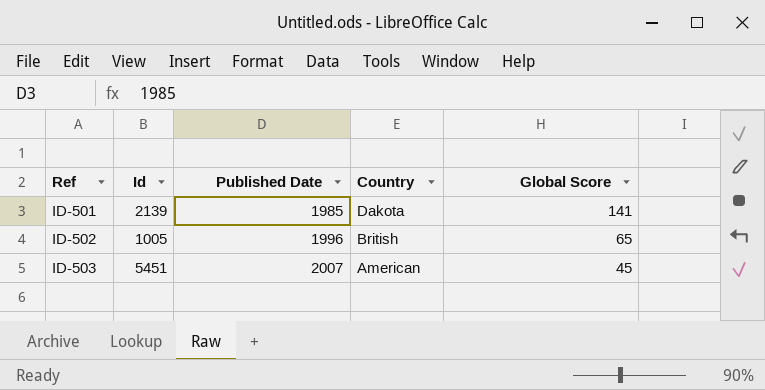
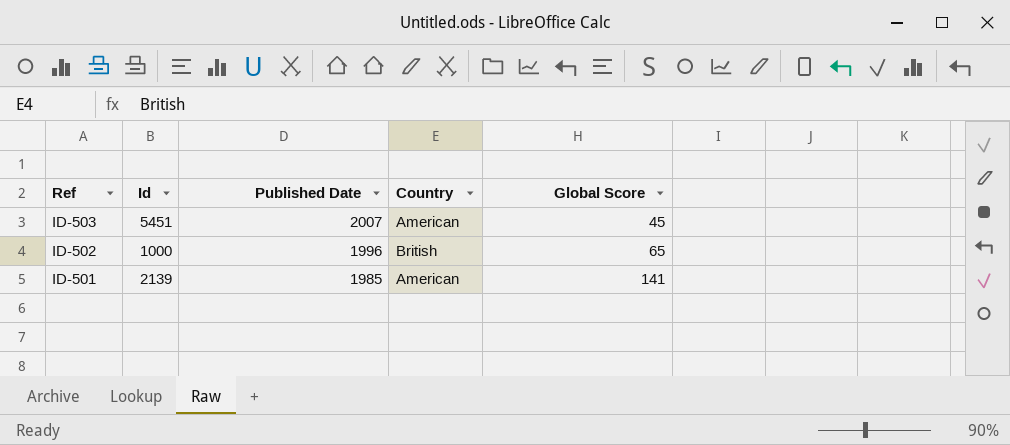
row order: Ref ascending -> Ref descending
ID-502 | Id: 1005 -> 1000
ID-501 | Country: Dakota -> American

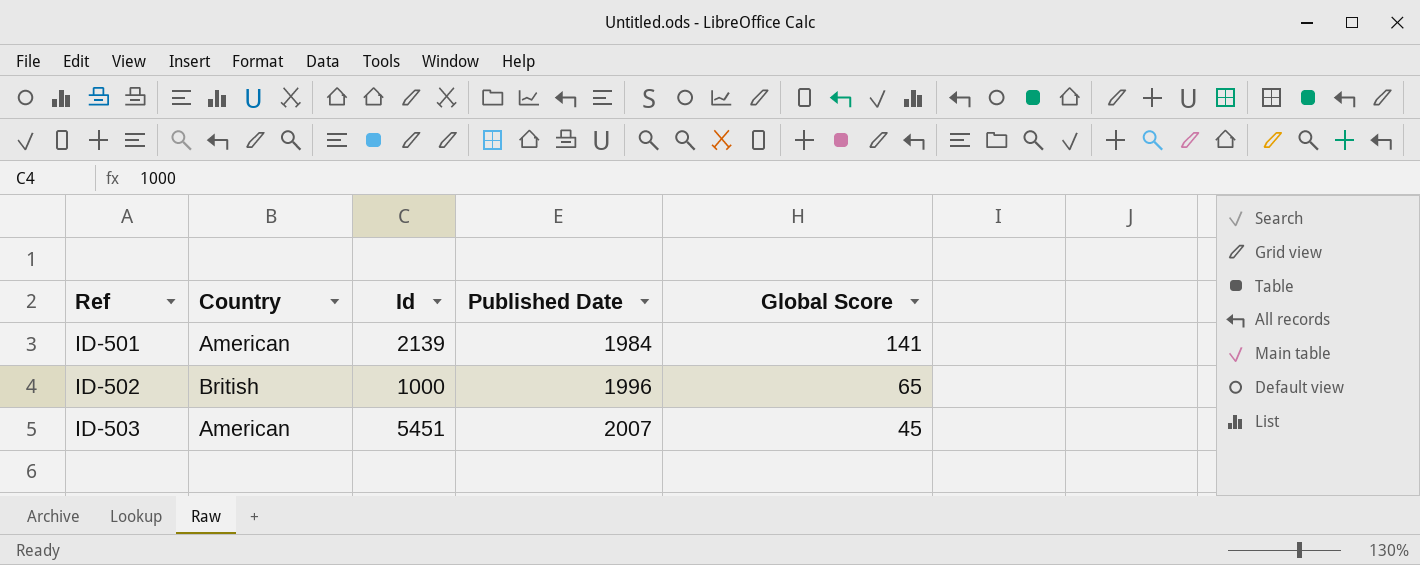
row order: Ref descending -> Ref ascending
column Country | position: 4 -> 2
ID-501 | Published Date: 1985 -> 1984

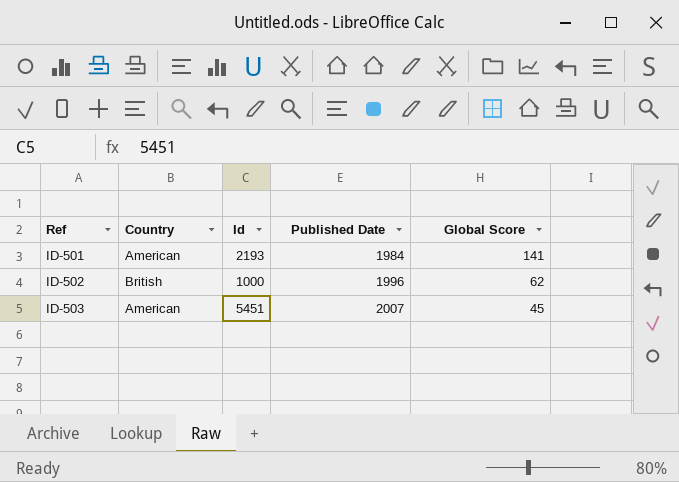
ID-501 | Id: 2139 -> 2193
ID-502 | Global Score: 65 -> 62

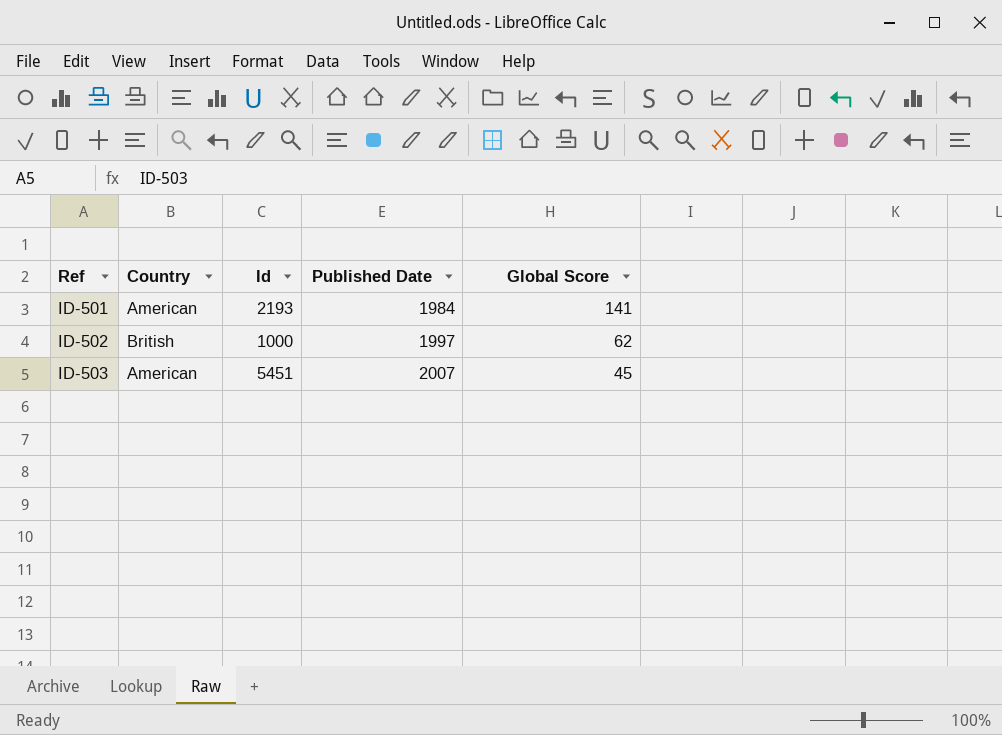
ID-502 | Published Date: 1996 -> 1997

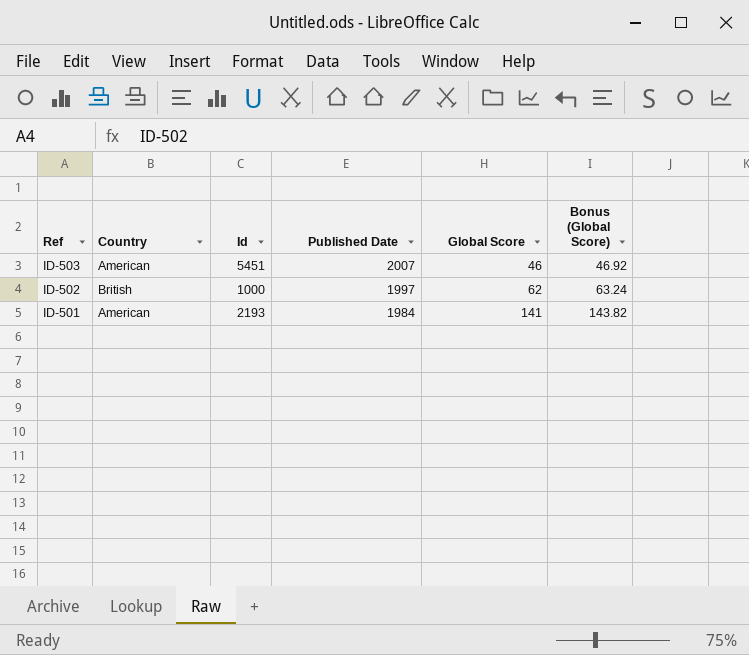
row order: Ref ascending -> Ref descending
column Bonus (Global Score) | formula: none -> [Global Score] * 1.02
ID-503 | Global Score: 45 -> 46

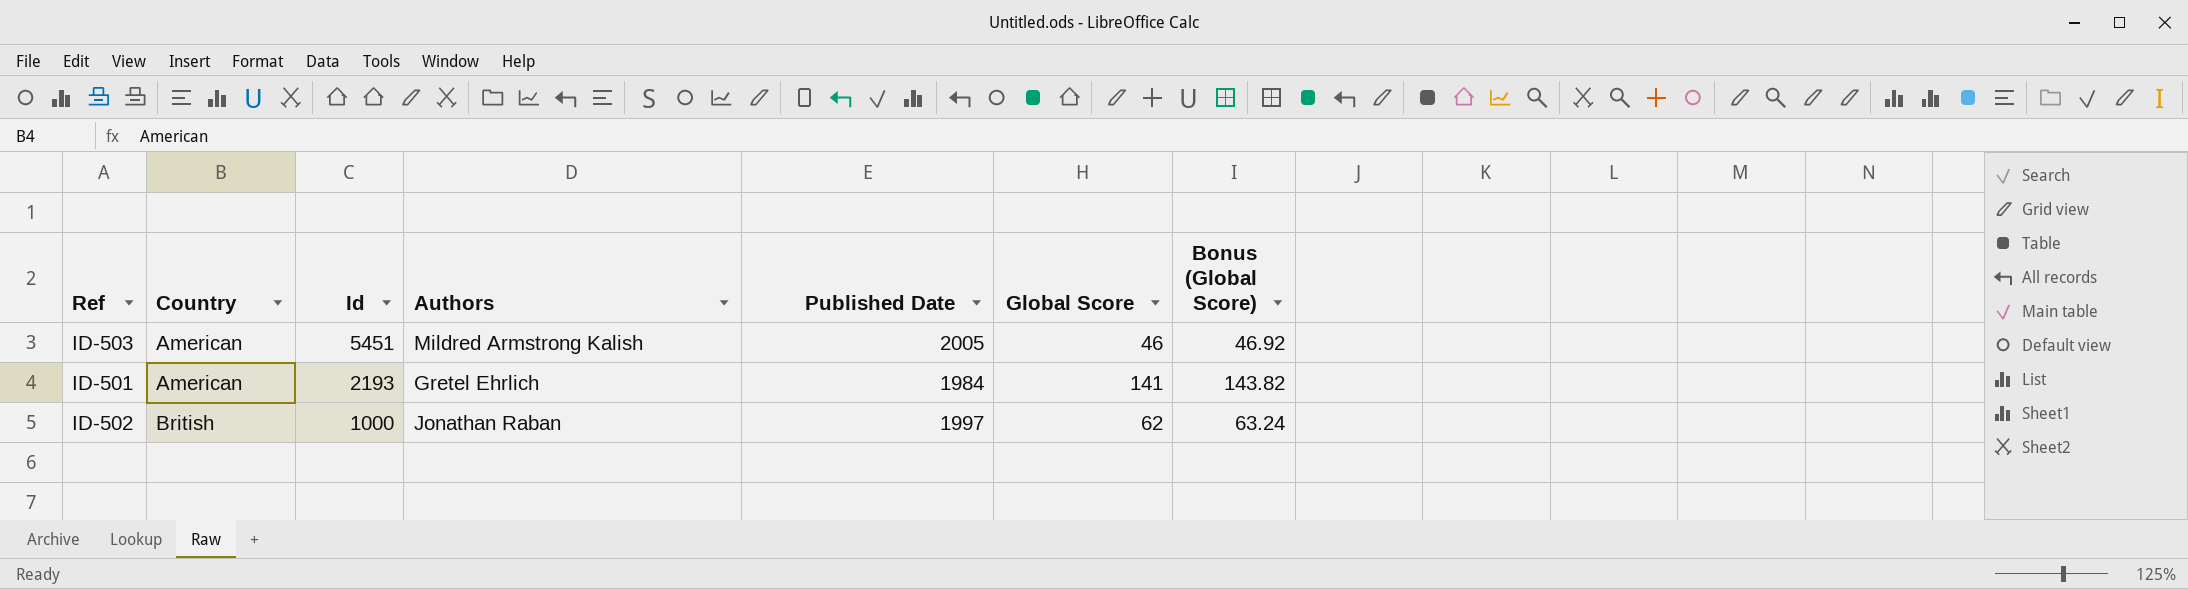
row order: Ref descending -> Country ascending
column Authors | position: none -> 4
ID-503 | Published Date: 2007 -> 2005

